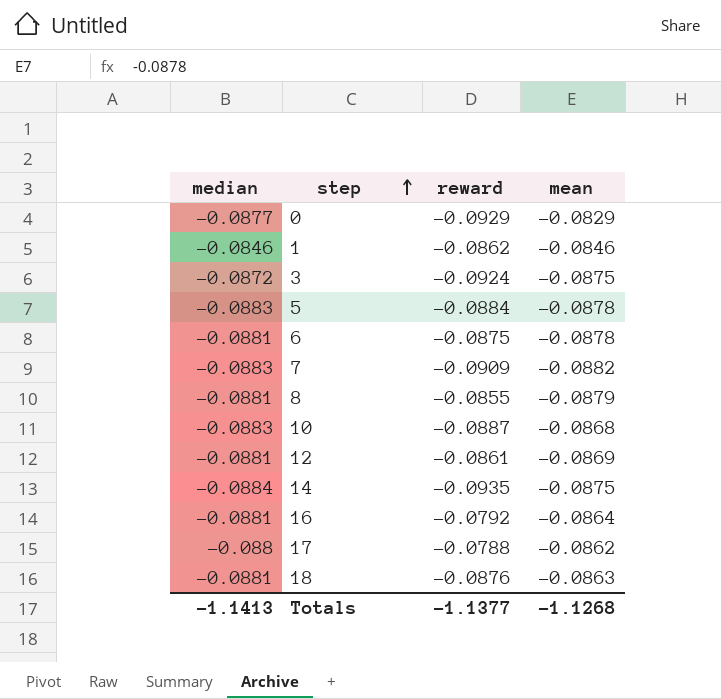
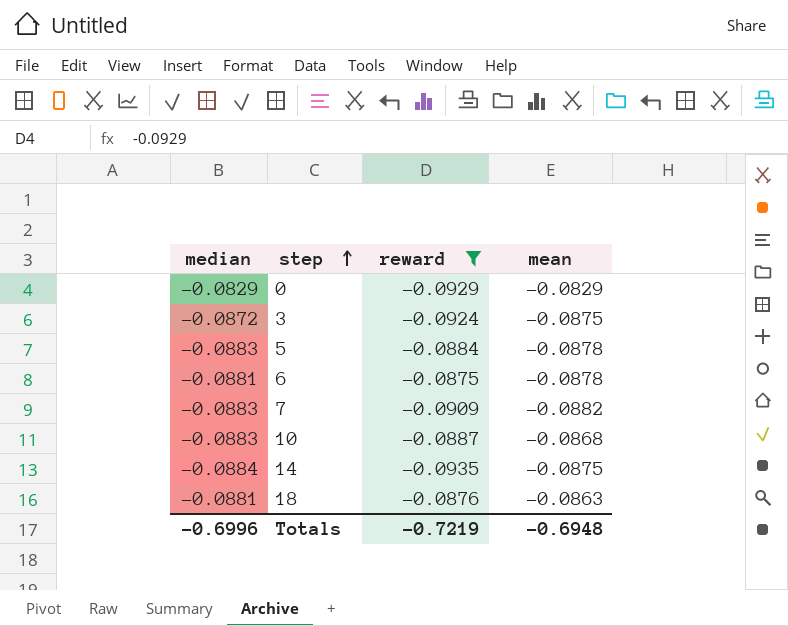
filter: none -> reward <= -0.0875
0 | median: -0.0877 -> -0.0829
Totals | median: -1.1413 -> -0.6996
Totals | reward: -1.1377 -> -0.7219
Totals | mean: -1.1268 -> -0.6948

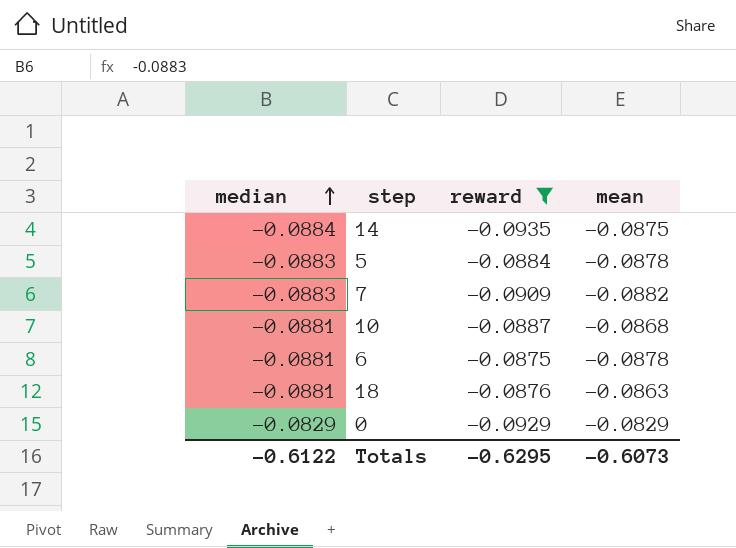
row order: step ascending -> median ascending
row 3: -0.0872 | -0.0924 | -0.0875 -> none
10 | median: -0.0883 -> -0.0881
Totals | median: -0.6996 -> -0.6122
Totals | reward: -0.7219 -> -0.6295
Totals | mean: -0.6948 -> -0.6073

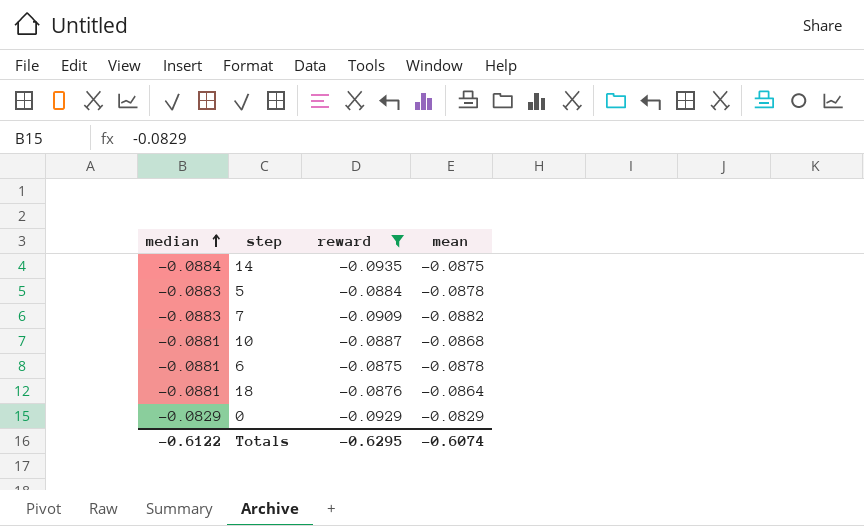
18 | mean: -0.0863 -> -0.0864
Totals | mean: -0.6073 -> -0.6074

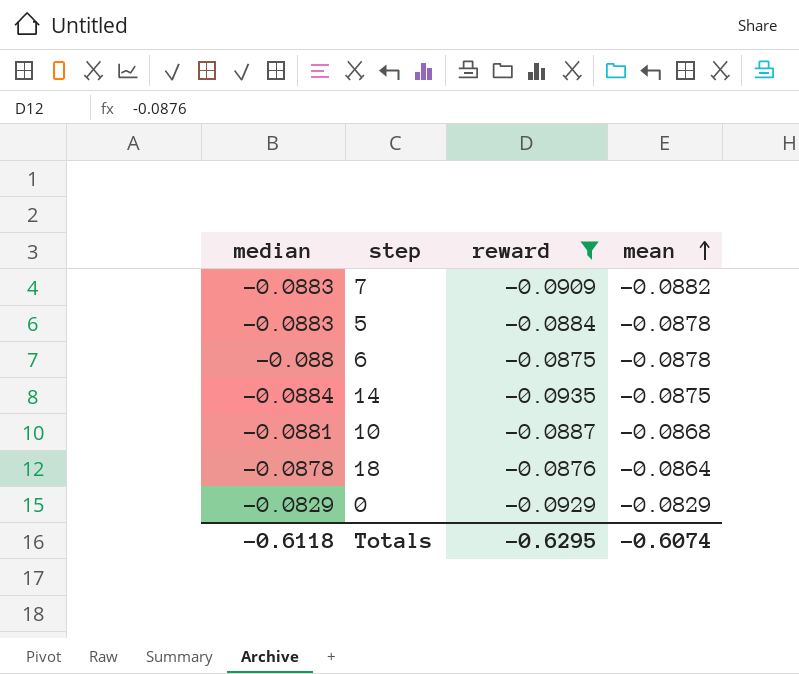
row order: median ascending -> mean ascending
6 | median: -0.0881 -> -0.088
18 | median: -0.0881 -> -0.0878
Totals | median: -0.6122 -> -0.6118

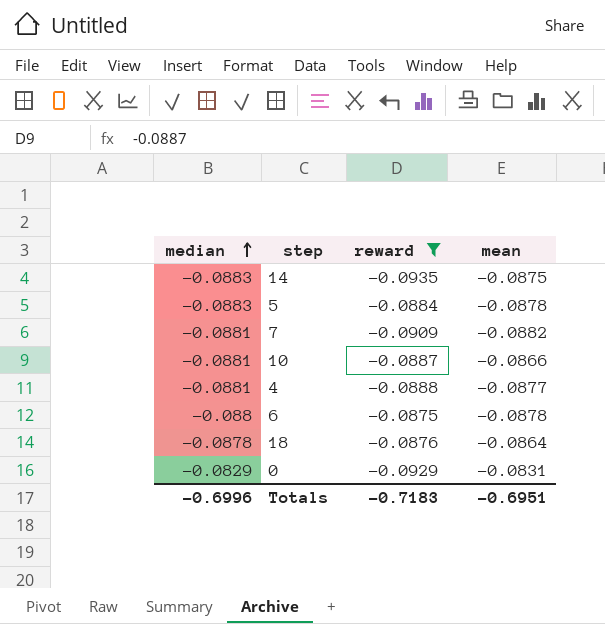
row order: mean ascending -> median ascending
14 | median: -0.0884 -> -0.0883
7 | median: -0.0883 -> -0.0881
10 | mean: -0.0868 -> -0.0866
row 4: none -> -0.0881 | -0.0888 | -0.0877
0 | mean: -0.0829 -> -0.0831
Totals | median: -0.6118 -> -0.6996
Totals | reward: -0.6295 -> -0.7183
Totals | mean: -0.6074 -> -0.6951

